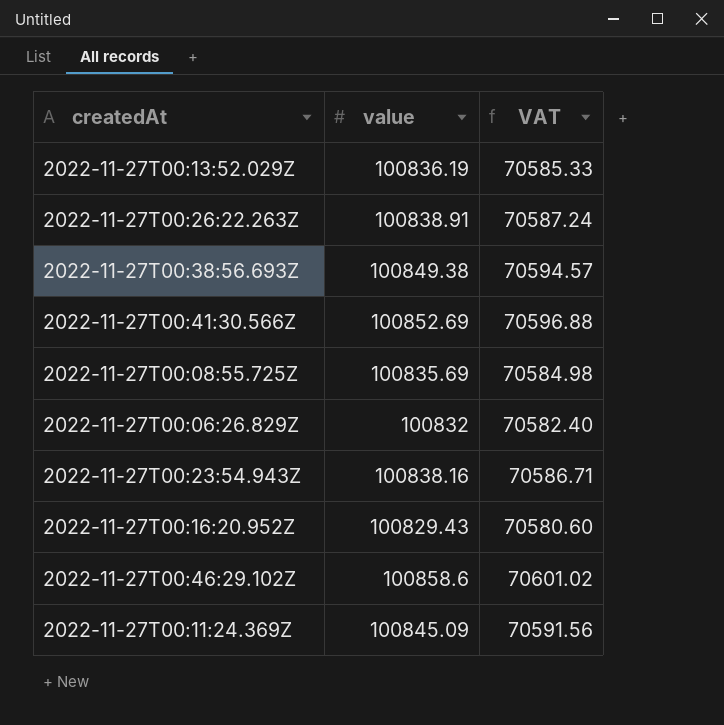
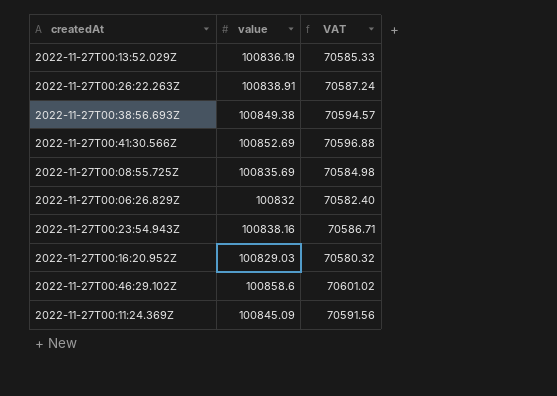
2022-11-27T00:16:20.952Z | value: 100829.43 -> 100829.03
2022-11-27T00:16:20.952Z | VAT: 70580.60 -> 70580.32

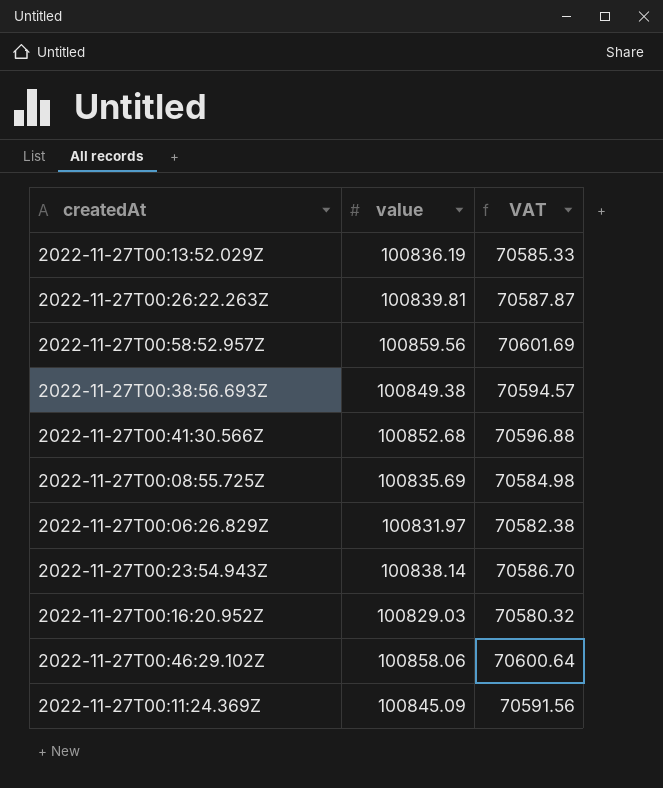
2022-11-27T00:26:22.263Z | value: 100838.91 -> 100839.81
2022-11-27T00:26:22.263Z | VAT: 70587.24 -> 70587.87
row 2022-11-27T00:58:52.957Z: none -> 100859.56 | 70601.69
2022-11-27T00:41:30.566Z | value: 100852.69 -> 100852.68
2022-11-27T00:06:26.829Z | value: 100832 -> 100831.97
2022-11-27T00:06:26.829Z | VAT: 70582.40 -> 70582.38
2022-11-27T00:23:54.943Z | value: 100838.16 -> 100838.14
2022-11-27T00:23:54.943Z | VAT: 70586.71 -> 70586.70
2022-11-27T00:46:29.102Z | value: 100858.6 -> 100858.06
2022-11-27T00:46:29.102Z | VAT: 70601.02 -> 70600.64

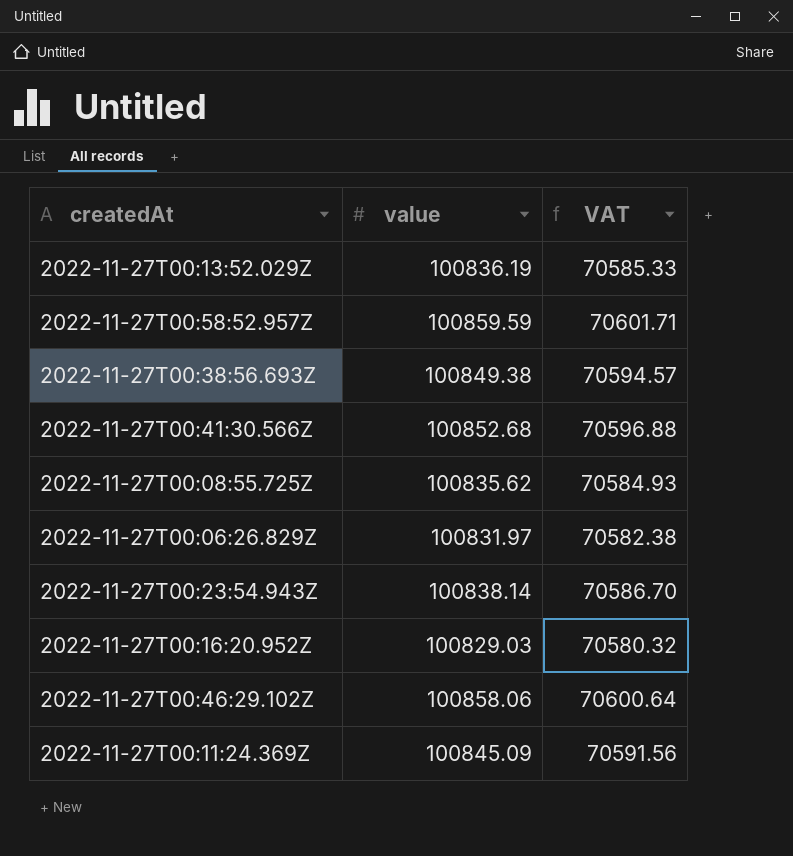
row 2022-11-27T00:26:22.263Z: 100839.81 | 70587.87 -> none
2022-11-27T00:58:52.957Z | value: 100859.56 -> 100859.59
2022-11-27T00:58:52.957Z | VAT: 70601.69 -> 70601.71
2022-11-27T00:08:55.725Z | value: 100835.69 -> 100835.62
2022-11-27T00:08:55.725Z | VAT: 70584.98 -> 70584.93

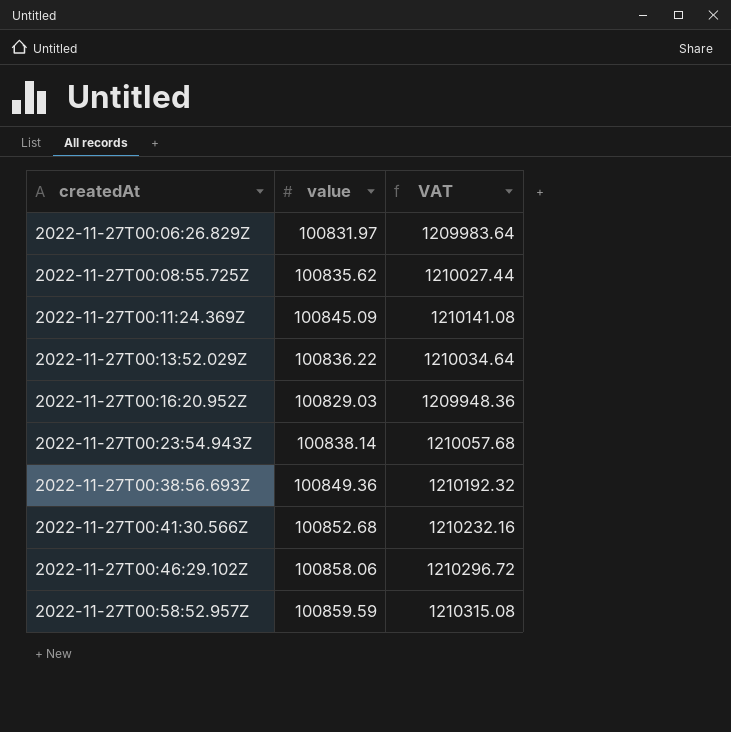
row order: none -> createdAt ascending
column VAT | formula: [value] * 0.7 -> [value] * 12
2022-11-27T00:13:52.029Z | value: 100836.19 -> 100836.22
2022-11-27T00:38:56.693Z | value: 100849.38 -> 100849.36

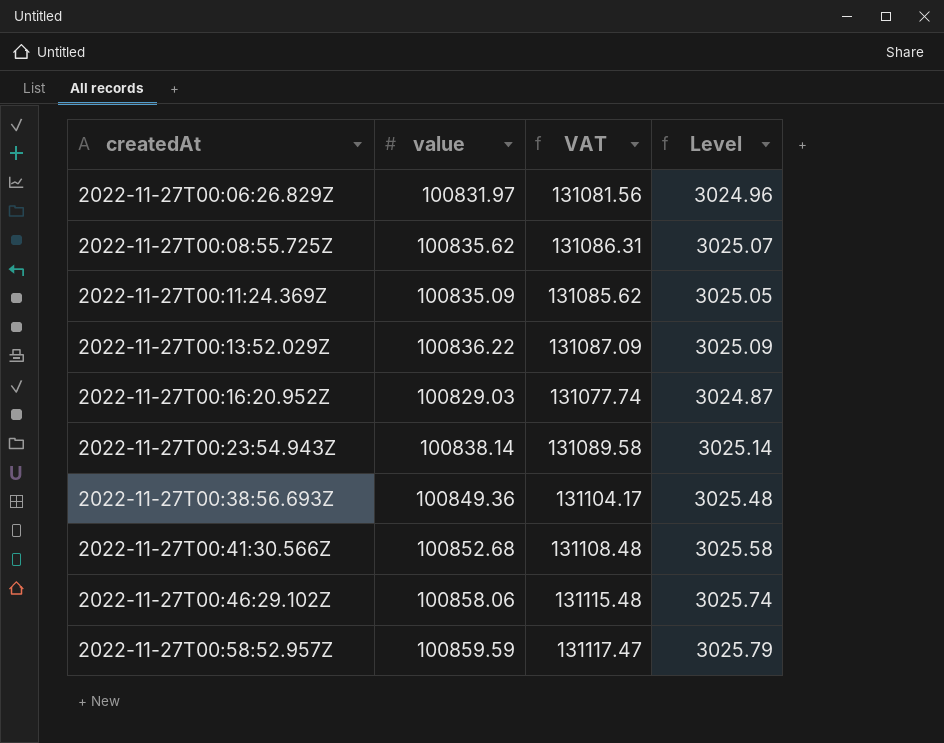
column VAT | formula: [value] * 12 -> [value] * 1.3
column Level | formula: none -> [value] * 0.03
2022-11-27T00:11:24.369Z | value: 100845.09 -> 100835.09

